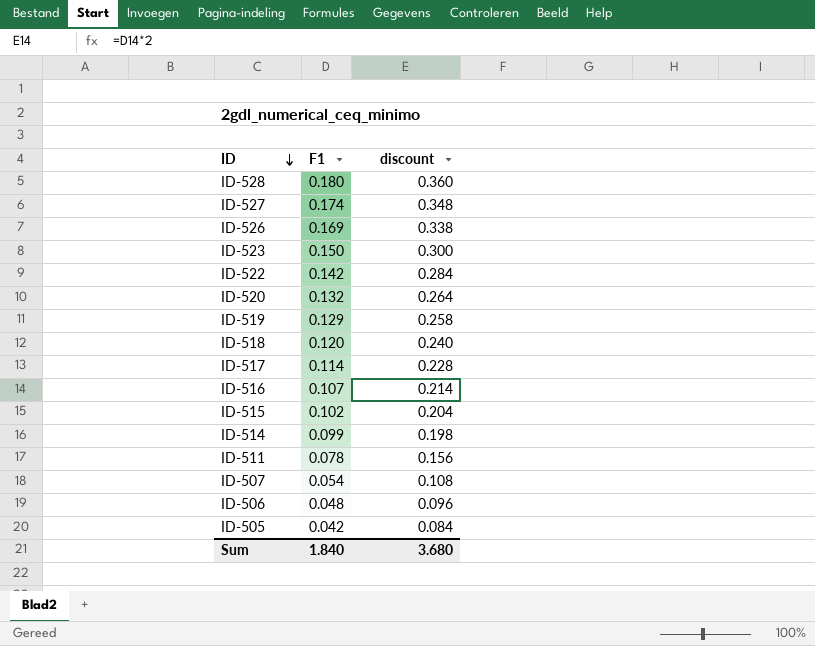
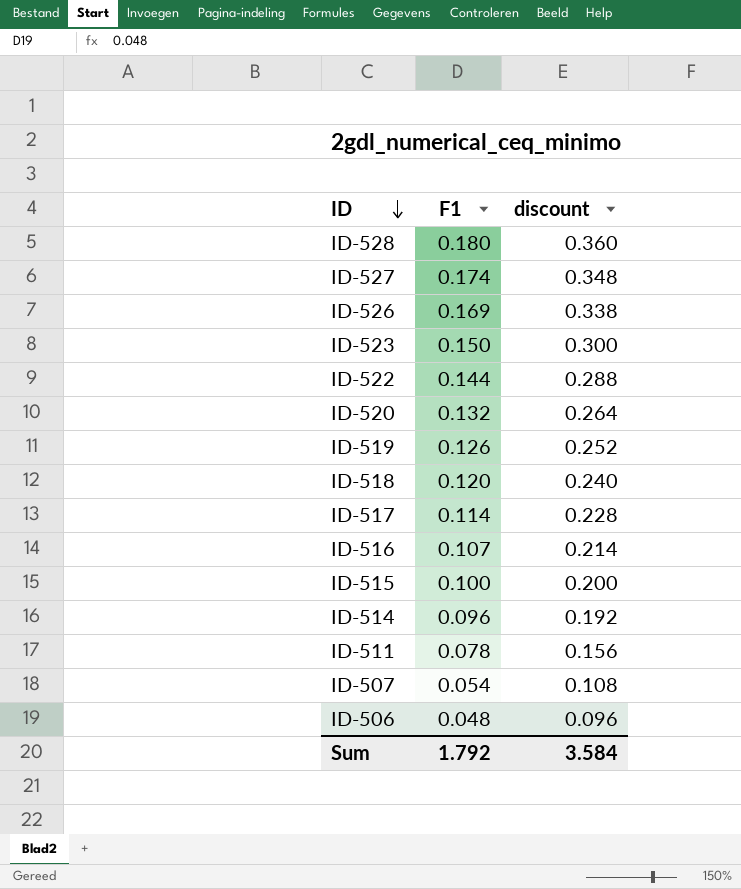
row ID-505: 0.042 | 0.084 -> none
ID-522 | F1: 0.142 -> 0.144
ID-522 | discount: 0.284 -> 0.288
ID-519 | F1: 0.129 -> 0.126
ID-519 | discount: 0.258 -> 0.252
ID-515 | F1: 0.102 -> 0.100
ID-515 | discount: 0.204 -> 0.200
ID-514 | F1: 0.099 -> 0.096
ID-514 | discount: 0.198 -> 0.192
Sum | F1: 1.840 -> 1.792
Sum | discount: 3.680 -> 3.584

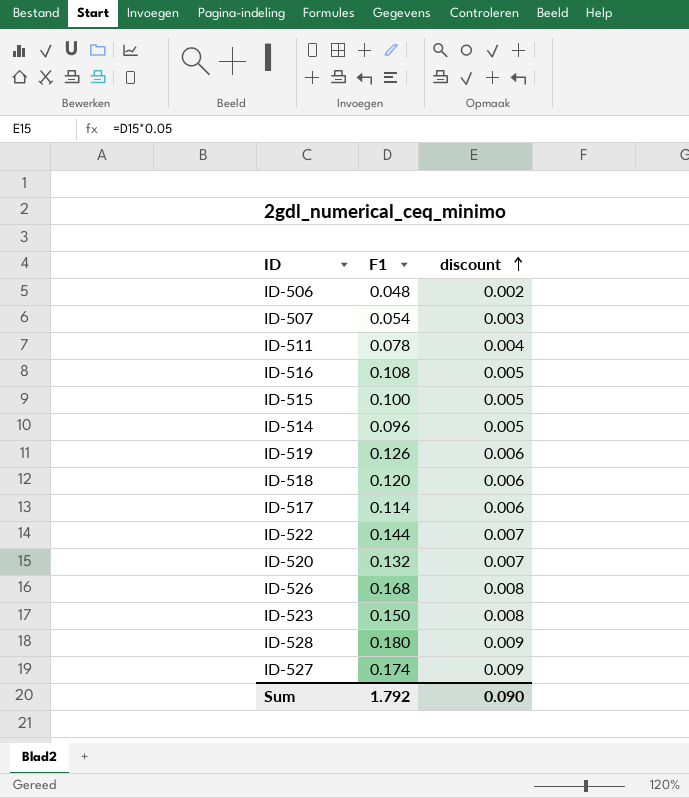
row order: ID descending -> discount ascending
column discount | formula: [F1] * 2 -> [F1] * 0.05
ID-516 | F1: 0.107 -> 0.108
ID-526 | F1: 0.169 -> 0.168
Sum | discount: 3.584 -> 0.090

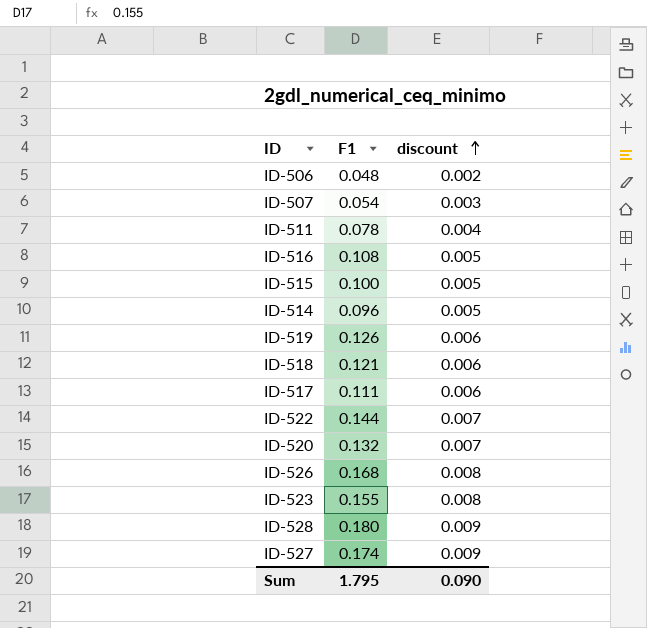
ID-518 | F1: 0.120 -> 0.121
ID-517 | F1: 0.114 -> 0.111
ID-523 | F1: 0.150 -> 0.155
Sum | F1: 1.792 -> 1.795

